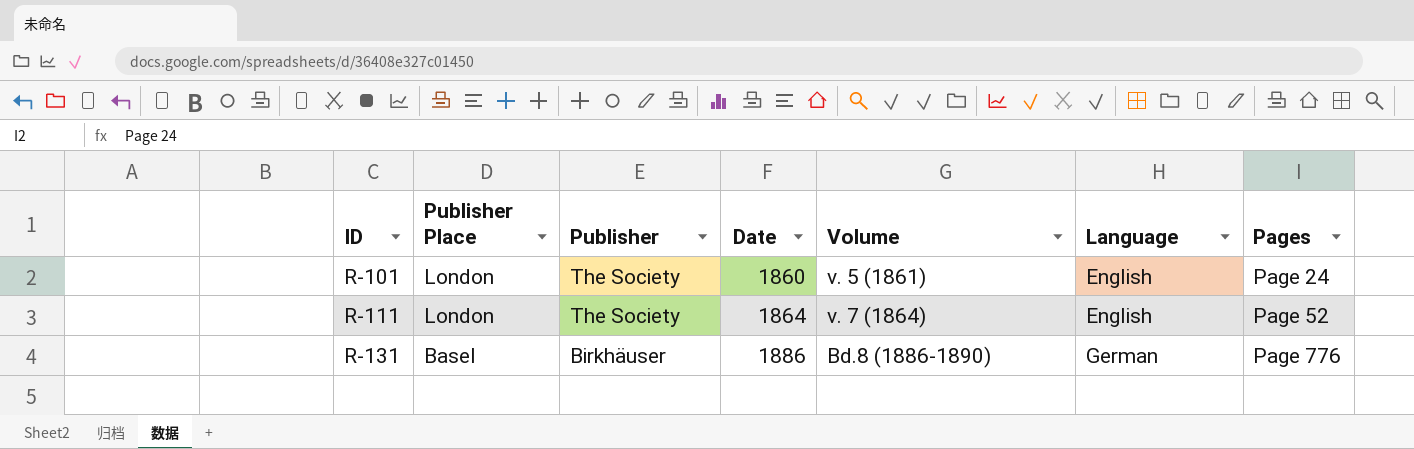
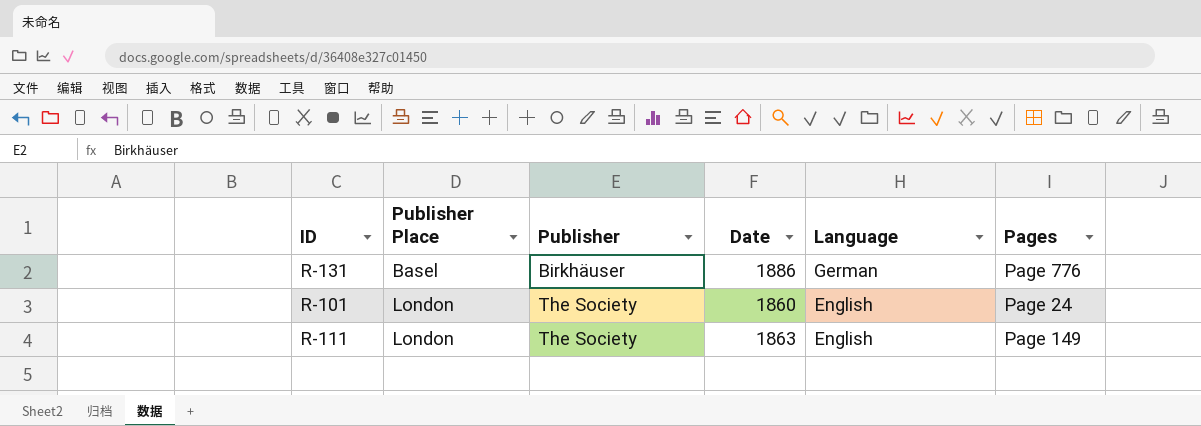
row order: ID ascending -> Publisher Place ascending
column Volume | position: 5 -> none
R-111 | Date: 1864 -> 1863
R-111 | Pages: Page 52 -> Page 149

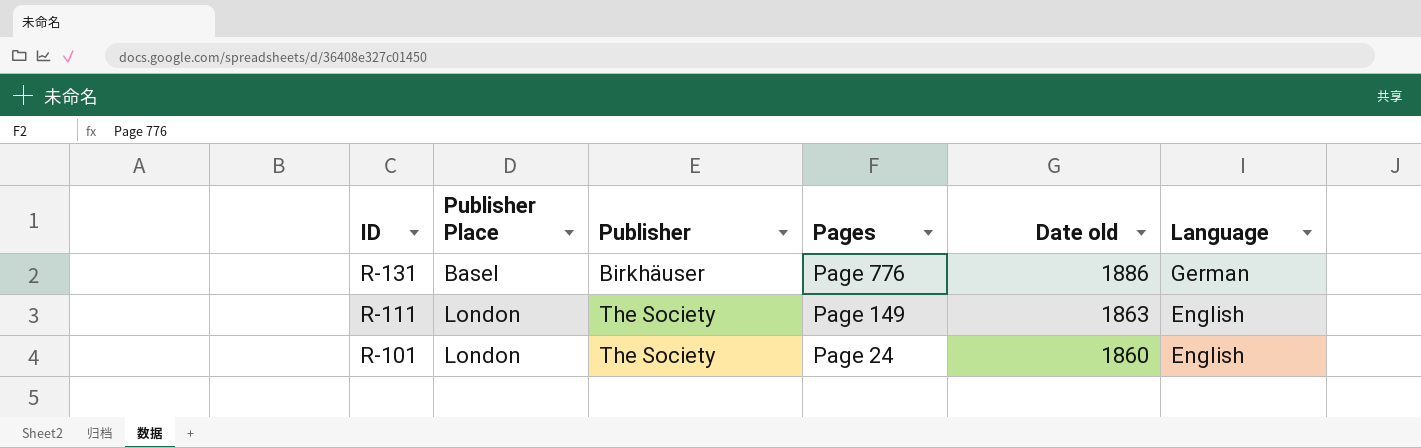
row order: Publisher Place ascending -> ID descending
column Pages | position: 6 -> 4
column name: Date -> Date old

